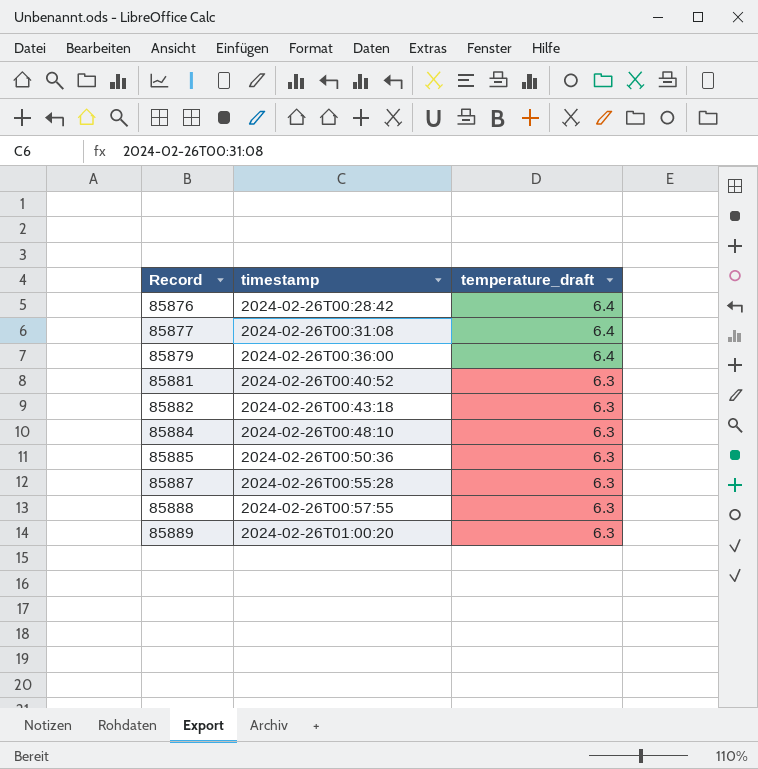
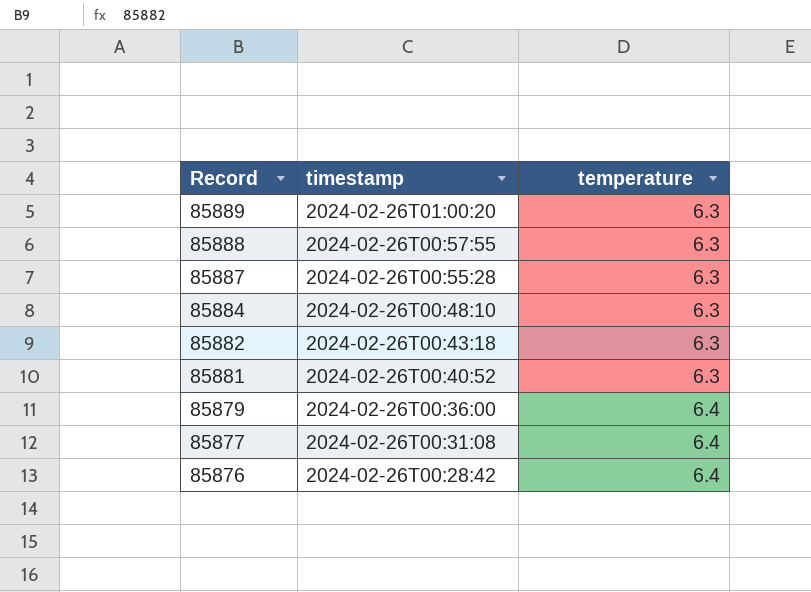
row order: Record ascending -> Record descending
column name: temperature_draft -> temperature
row 85885: 2024-02-26T00:50:36 | 6.3 -> none

